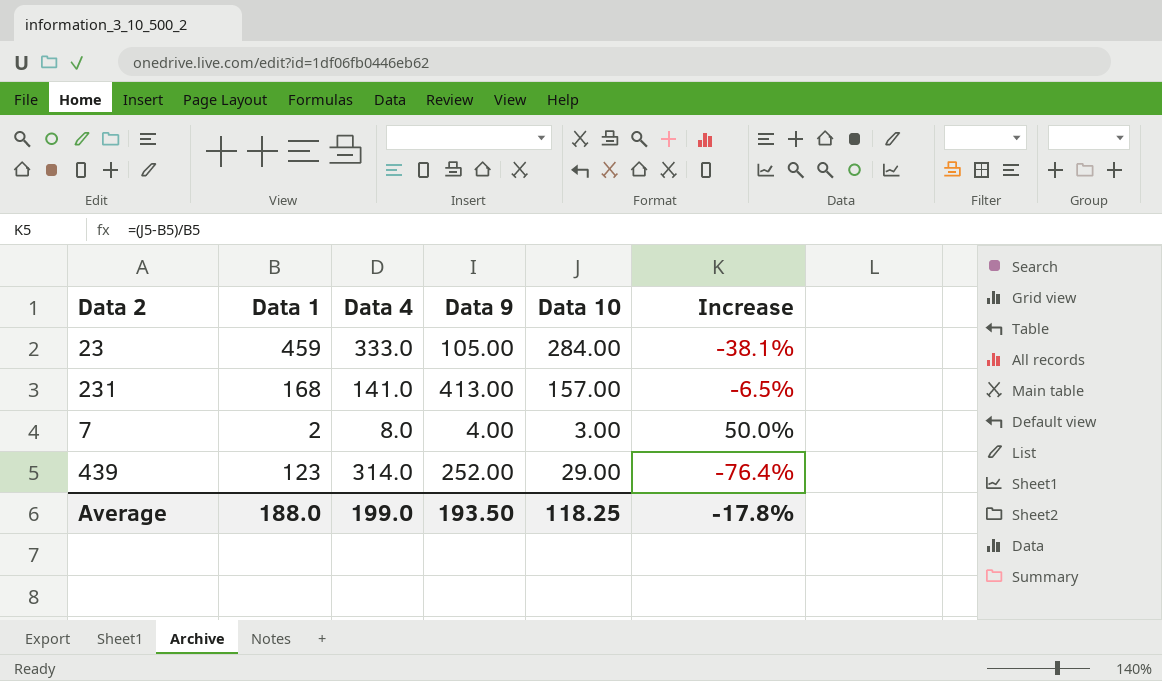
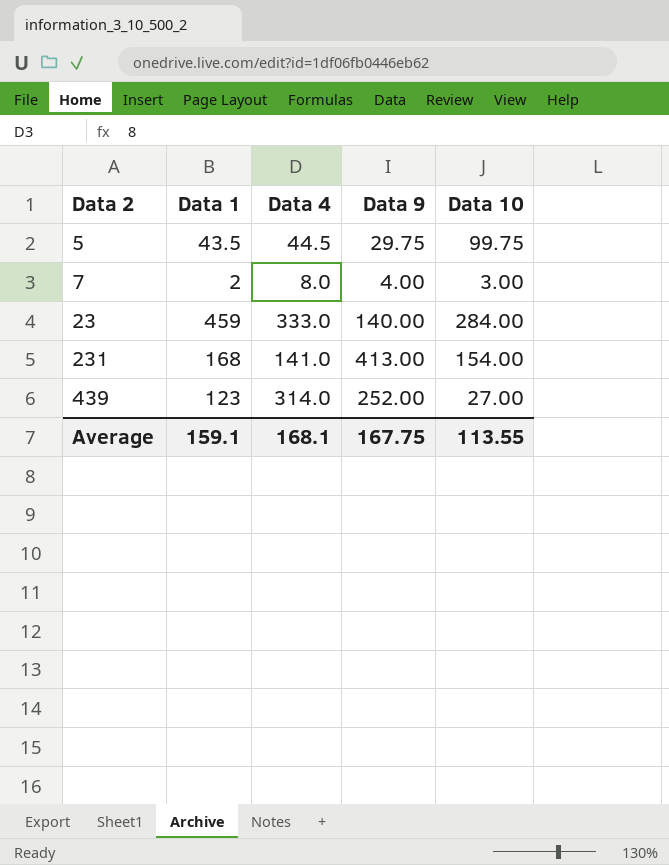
row order: none -> Data 2 ascending
column Increase | formula: ([Data 10] - [Data 1]) / [Data 1] -> none
row 5: none -> 43.5 | 44.5 | 29.75 | 99.75
23 | Data 9: 105.00 -> 140.00
231 | Data 10: 157.00 -> 154.00
439 | Data 10: 29.00 -> 27.00
Average | Data 1: 188.0 -> 159.1
Average | Data 4: 199.0 -> 168.1
Average | Data 9: 193.50 -> 167.75
Average | Data 10: 118.25 -> 113.55

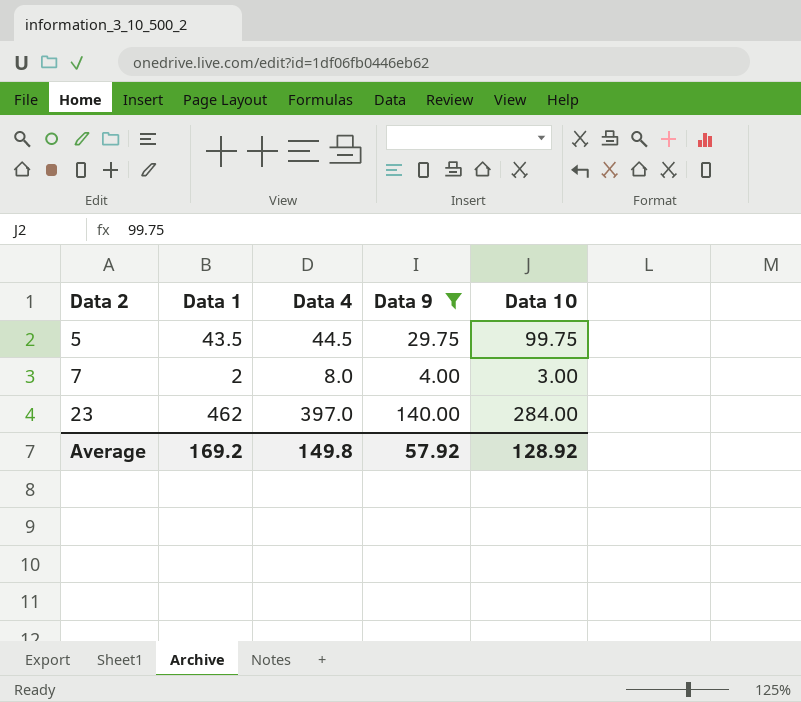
filter: none -> Data 9 <= 140.00
23 | Data 1: 459 -> 462
23 | Data 4: 333.0 -> 397.0
Average | Data 1: 159.1 -> 169.2
Average | Data 4: 168.1 -> 149.8
Average | Data 9: 167.75 -> 57.92
Average | Data 10: 113.55 -> 128.92

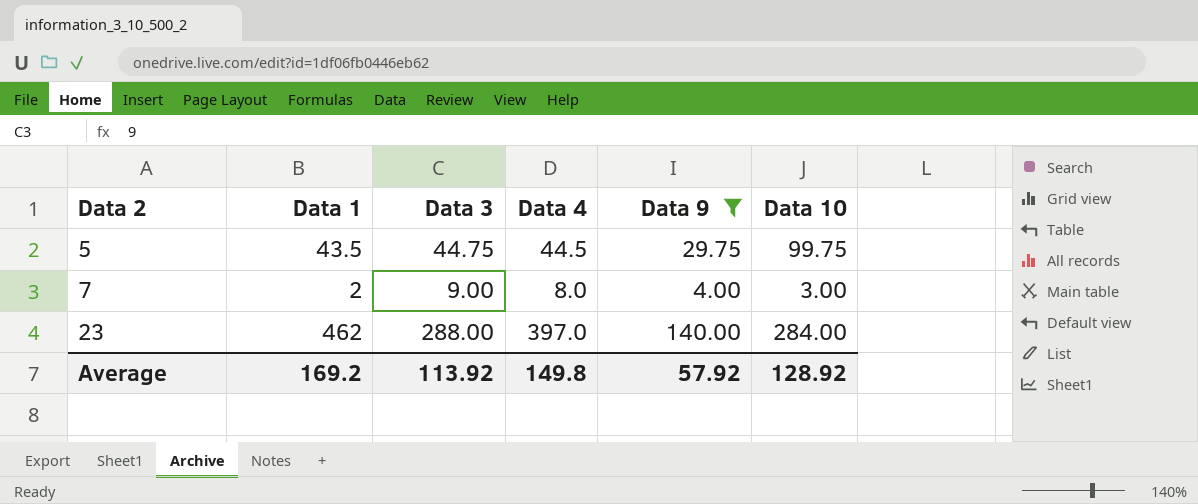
column Data 3 | position: none -> 3

